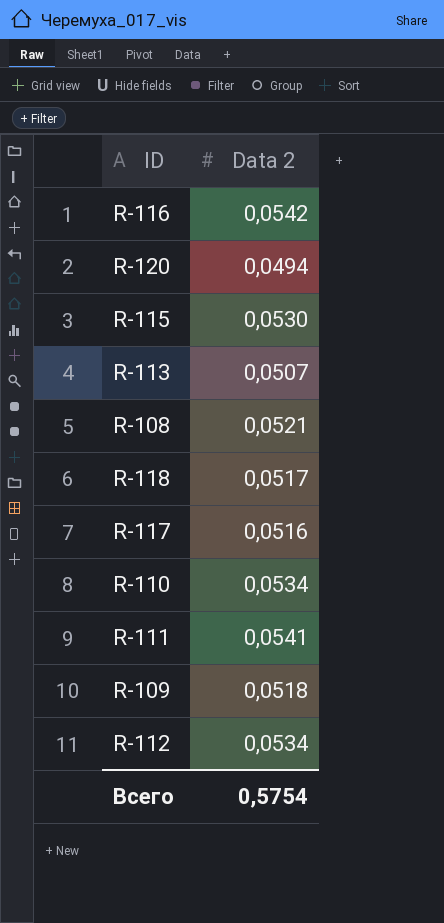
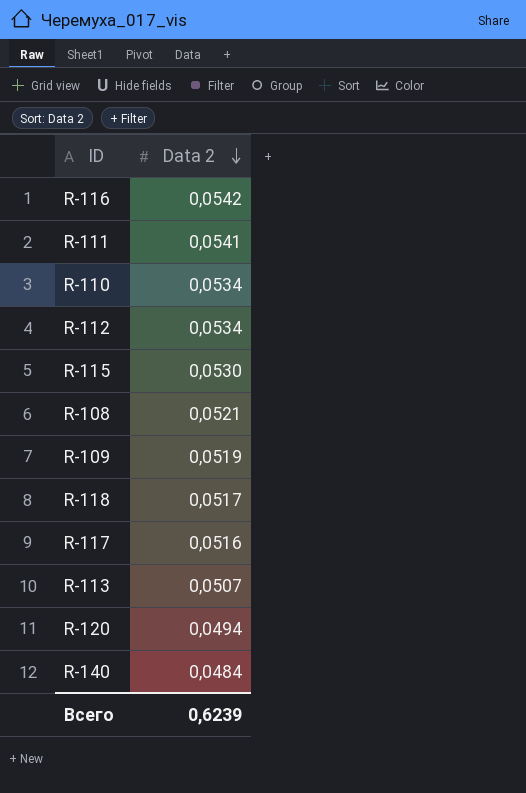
row order: none -> Data 2 descending
R-109 | Data 2: 0,0518 -> 0,0519
row R-140: none -> 0,0484
Всего | Data 2: 0,5754 -> 0,6239

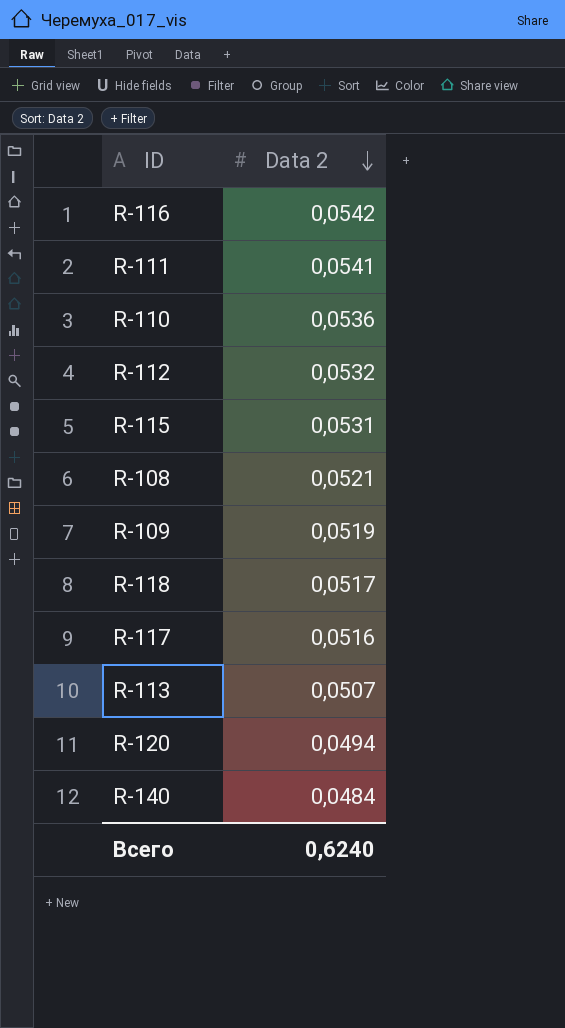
R-110 | Data 2: 0,0534 -> 0,0536
R-112 | Data 2: 0,0534 -> 0,0532
R-115 | Data 2: 0,0530 -> 0,0531
Всего | Data 2: 0,6239 -> 0,6240

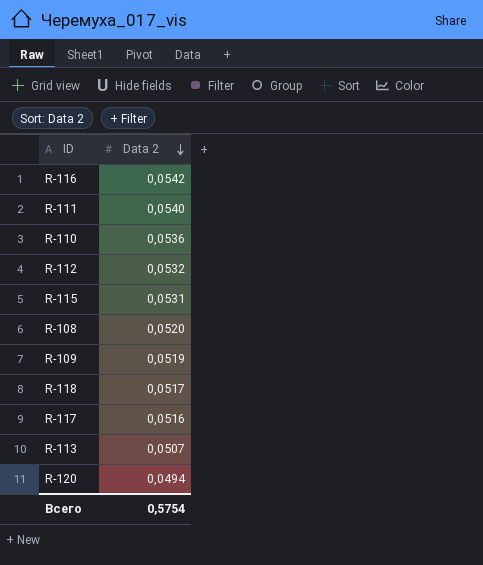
row R-140: 0,0484 -> none
R-111 | Data 2: 0,0541 -> 0,0540
R-108 | Data 2: 0,0521 -> 0,0520
Всего | Data 2: 0,6240 -> 0,5754

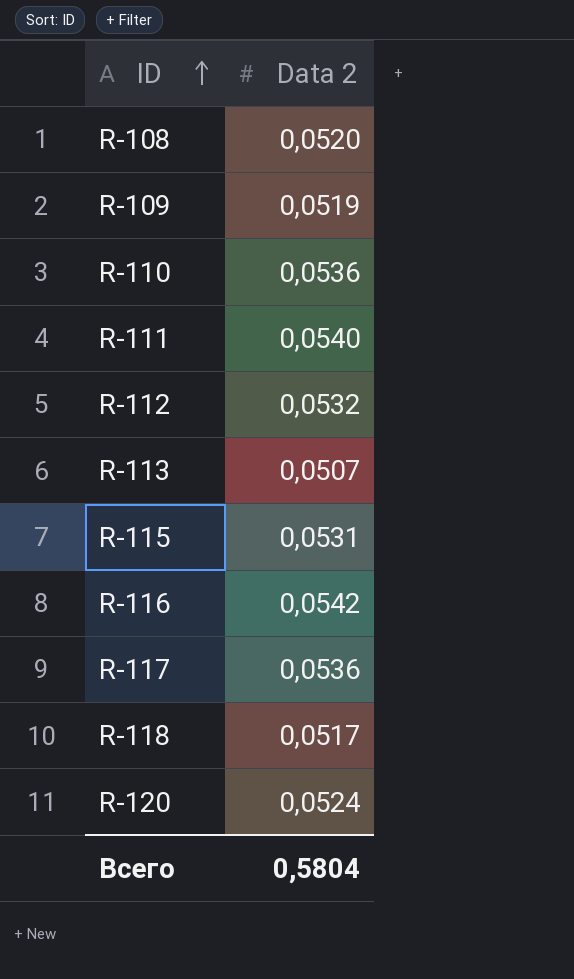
row order: Data 2 descending -> ID ascending
R-117 | Data 2: 0,0516 -> 0,0536
R-120 | Data 2: 0,0494 -> 0,0524
Всего | Data 2: 0,5754 -> 0,5804

